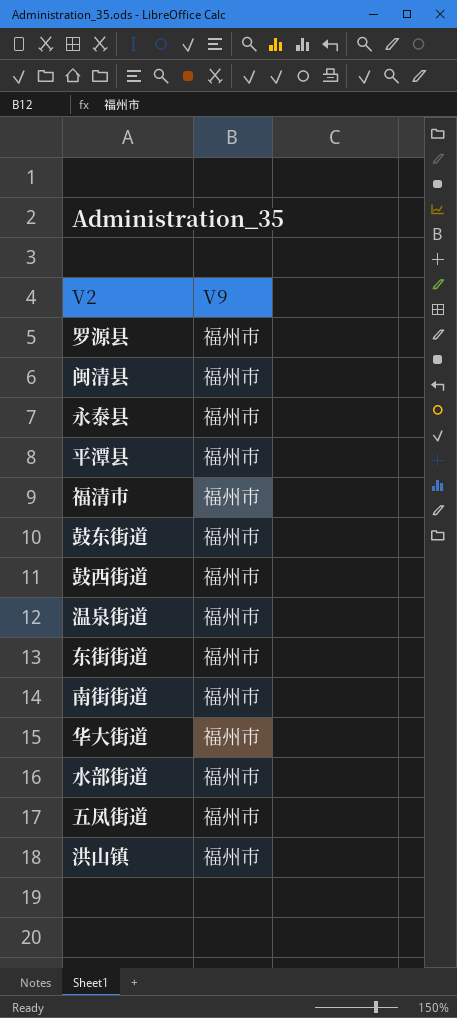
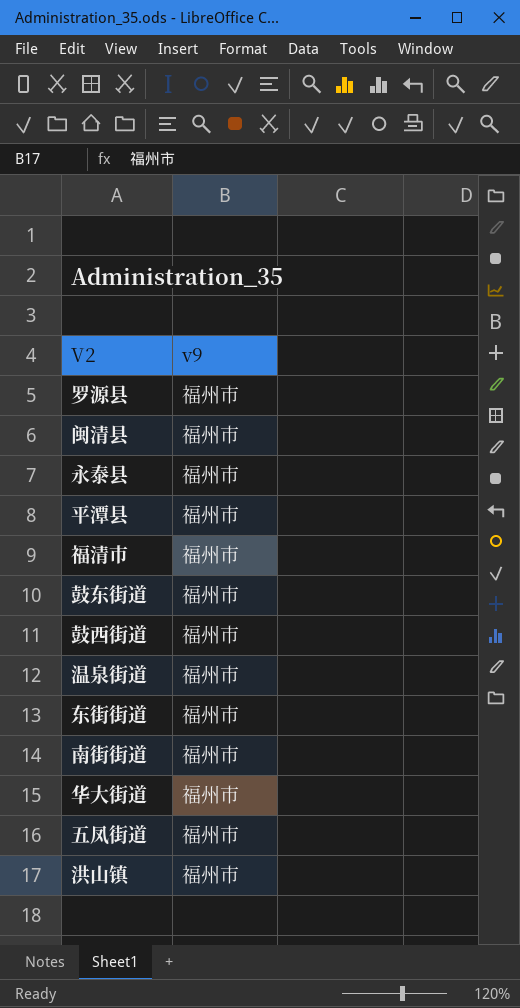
column name: V9 -> v9
row 水部街道: 福州市 -> none

